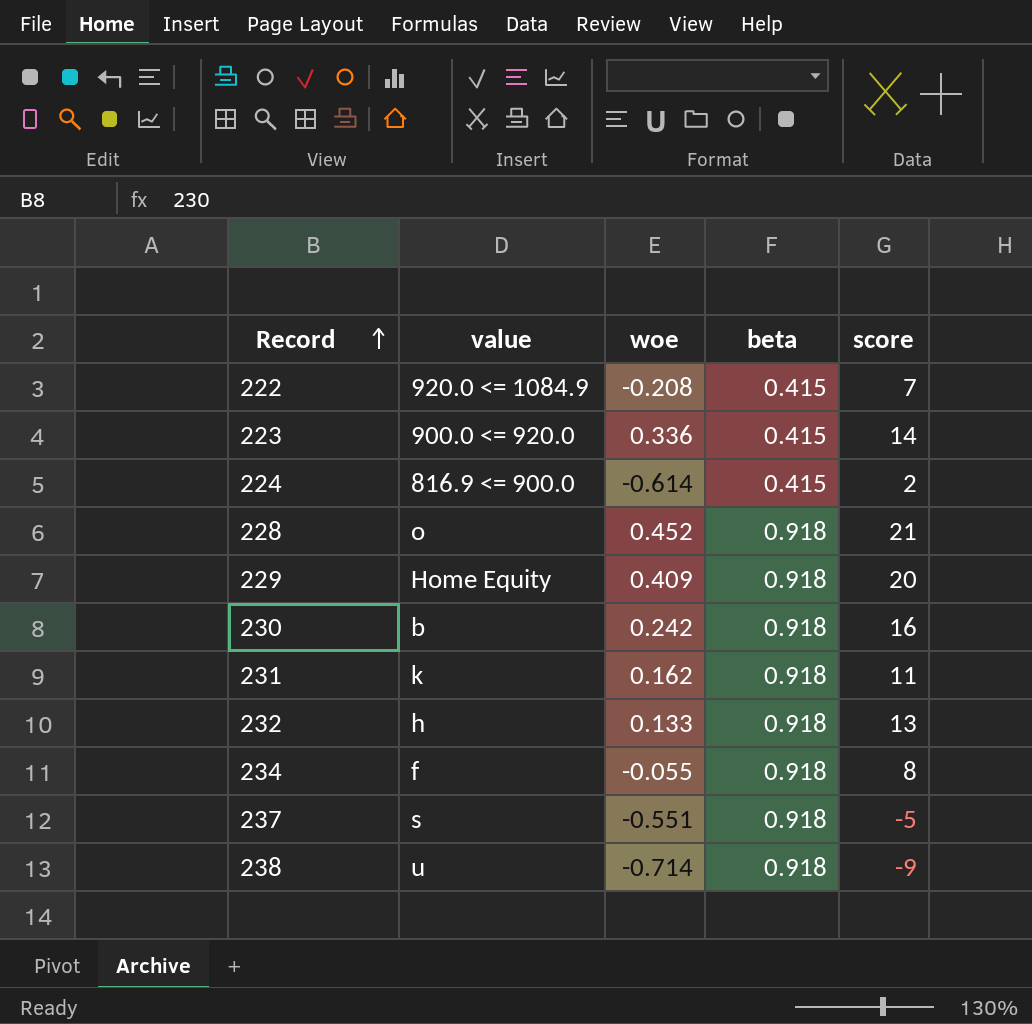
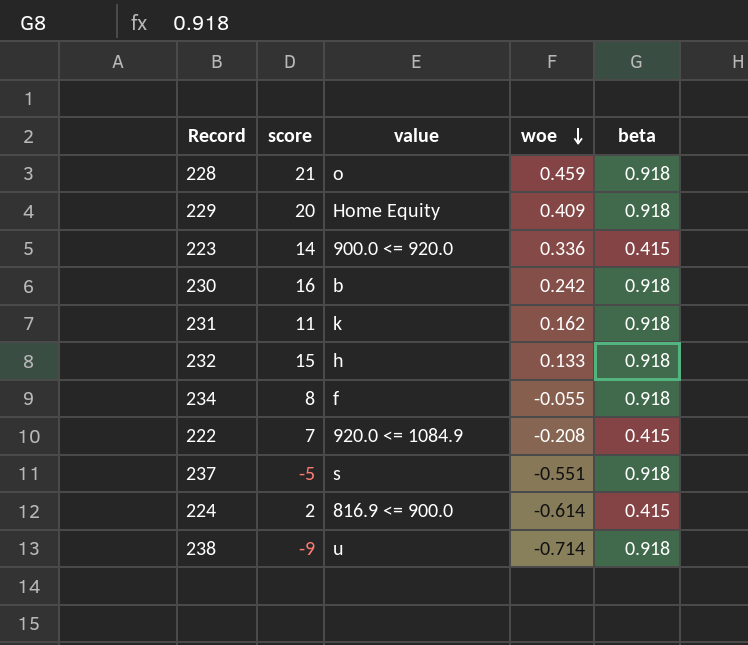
row order: Record ascending -> woe descending
column score | position: 5 -> 2
228 | woe: 0.452 -> 0.459
232 | score: 13 -> 15

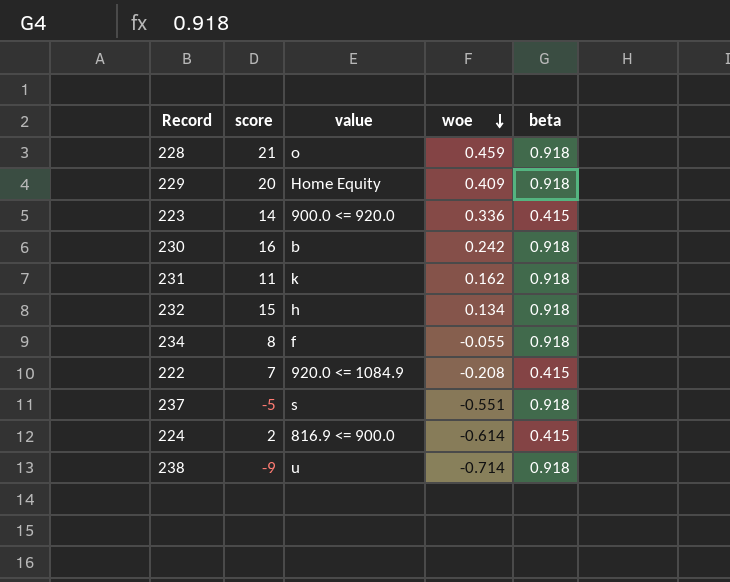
232 | woe: 0.133 -> 0.134

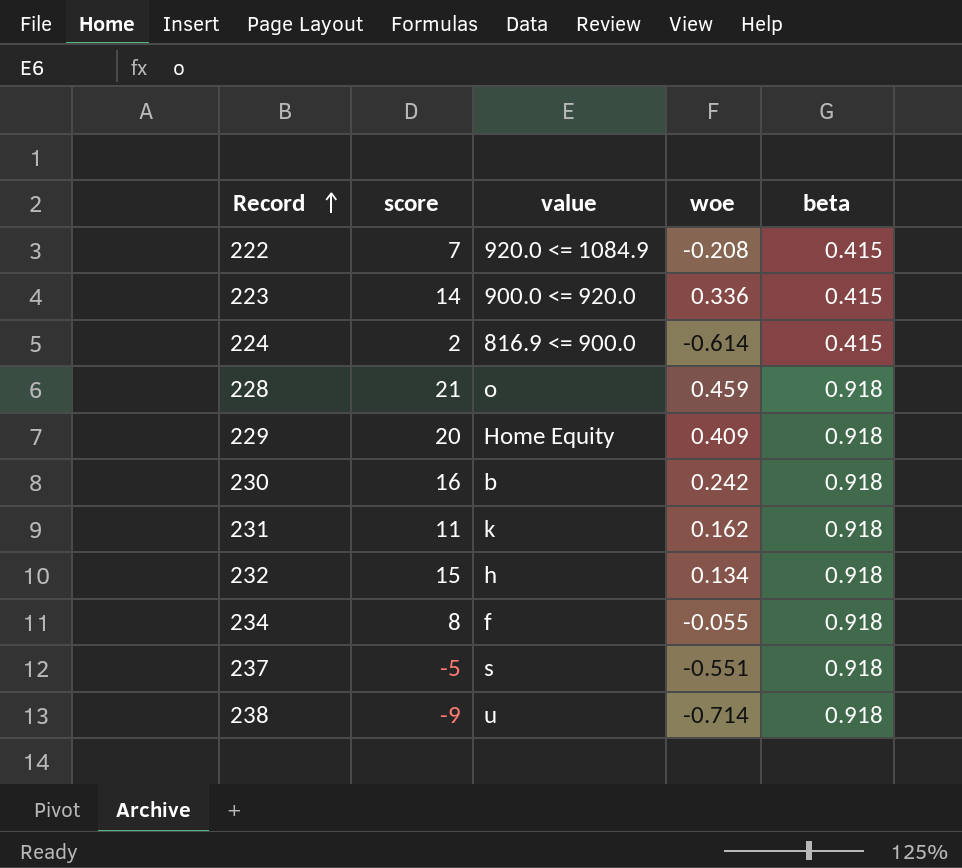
row order: woe descending -> Record ascending

